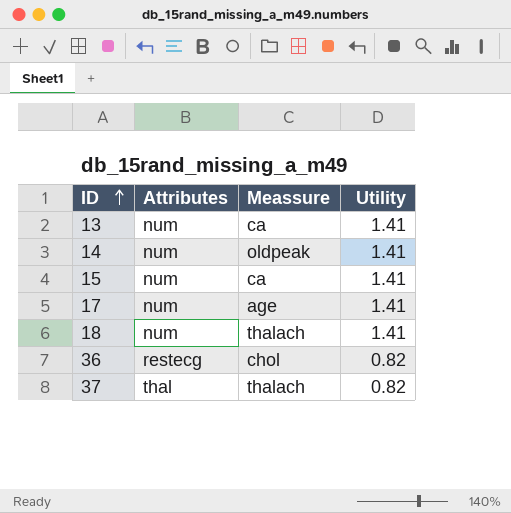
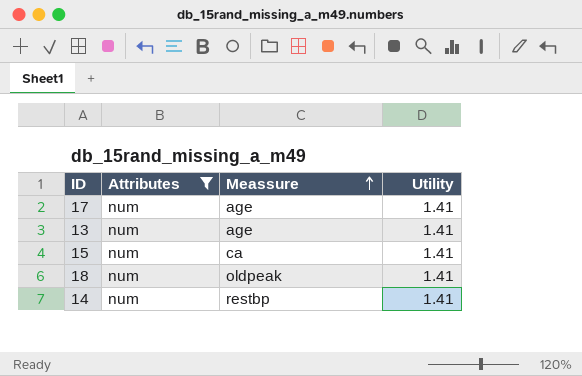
filter: none -> Attributes = num
row order: ID ascending -> Meassure ascending
13 | Meassure: ca -> age
18 | Meassure: thalach -> oldpeak
14 | Meassure: oldpeak -> restbp

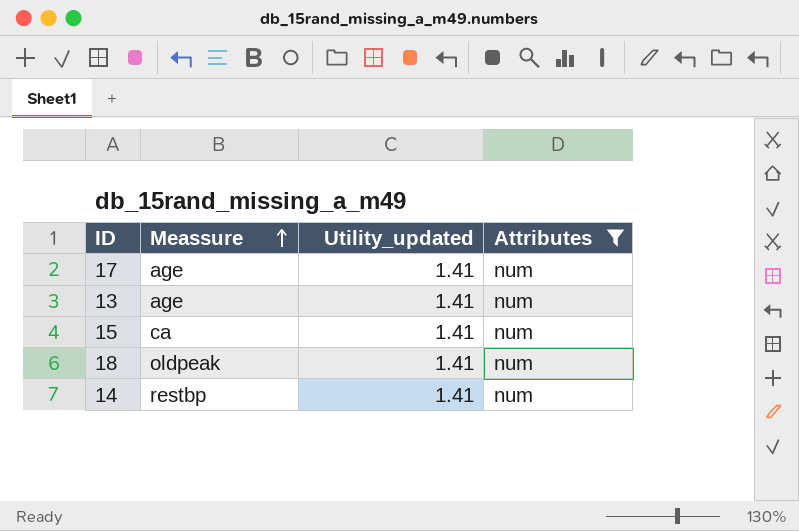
column name: Utility -> Utility_updated
column Attributes | position: 2 -> 4

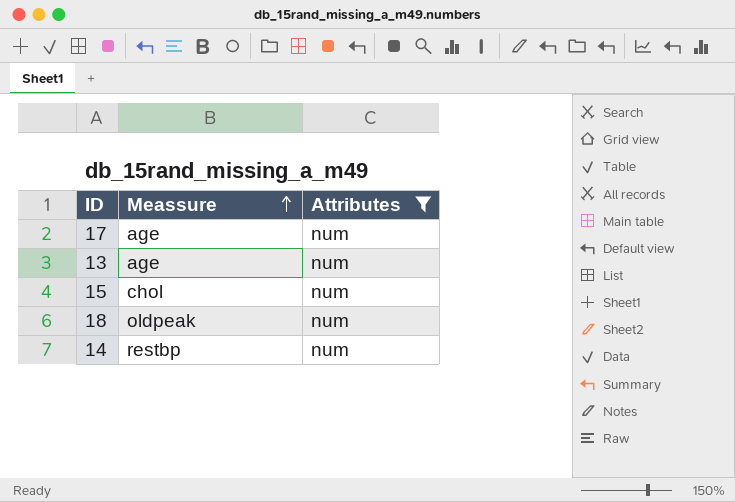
column Utility_updated | position: 3 -> none
15 | Meassure: ca -> chol

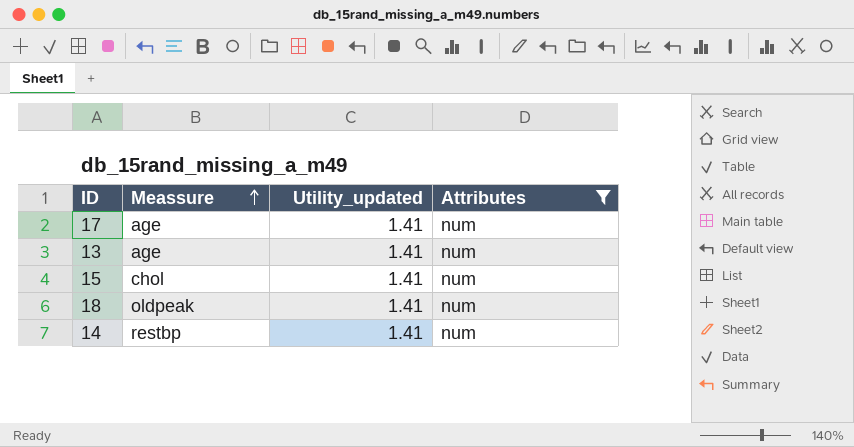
column Utility_updated | position: none -> 3

